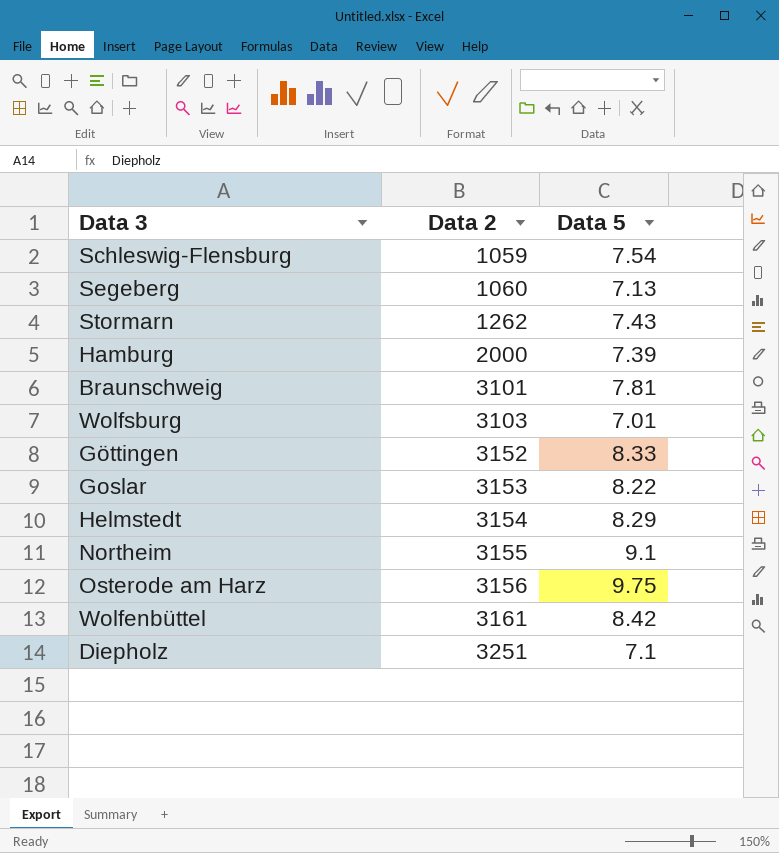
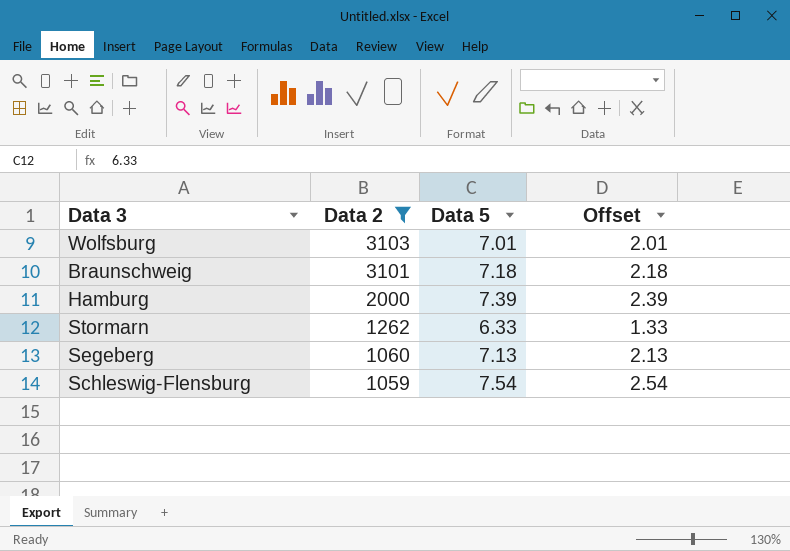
filter: none -> Data 2 <= 3103
row order: Data 2 ascending -> Data 2 descending
column Offset | formula: none -> [Data 5] - 5
Braunschweig | Data 5: 7.81 -> 7.18
Stormarn | Data 5: 7.43 -> 6.33

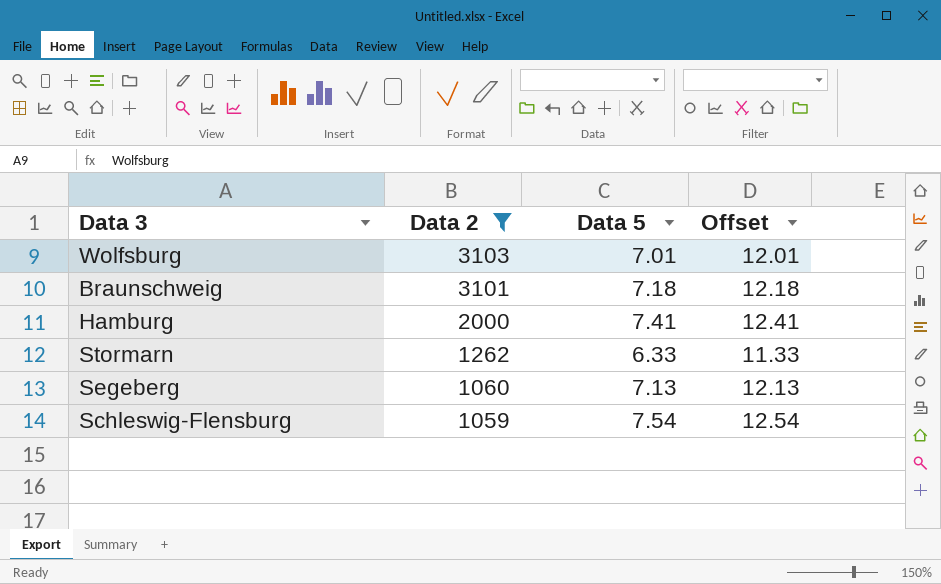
column Offset | formula: [Data 5] - 5 -> [Data 5] + 5
Hamburg | Data 5: 7.39 -> 7.41

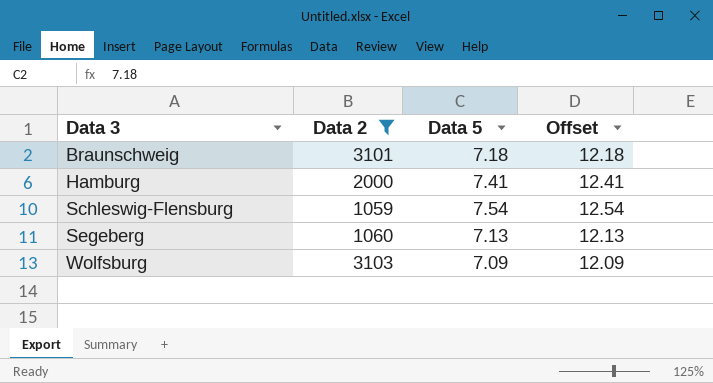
row order: Data 2 descending -> Data 3 ascending
row Stormarn: 1262 | 6.33 | 11.33 -> none
Wolfsburg | Data 5: 7.01 -> 7.09
Wolfsburg | Offset: 12.01 -> 12.09

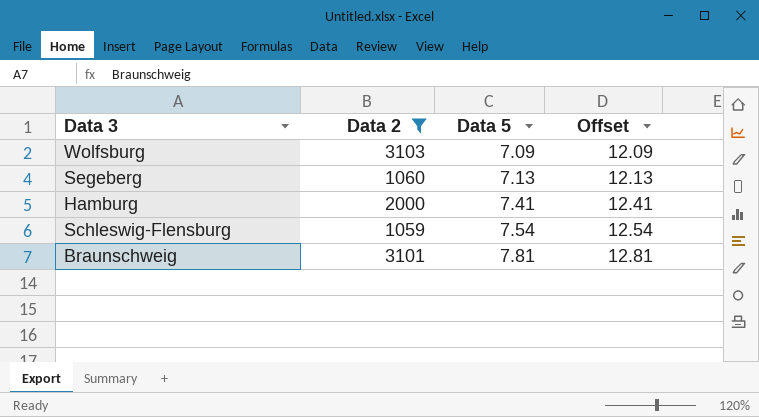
row order: Data 3 ascending -> Data 5 ascending
Braunschweig | Data 5: 7.18 -> 7.81
Braunschweig | Offset: 12.18 -> 12.81

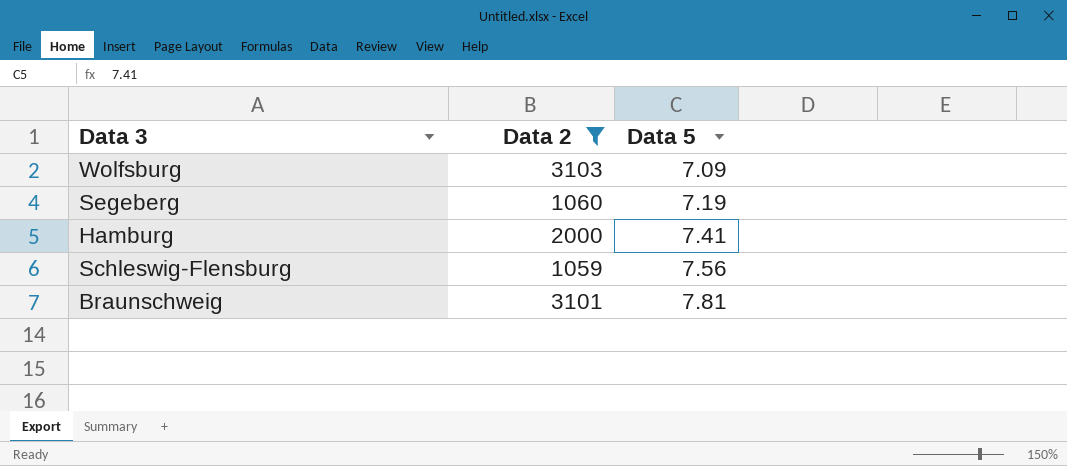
column Offset | formula: [Data 5] + 5 -> none
Segeberg | Data 5: 7.13 -> 7.19
Schleswig-Flensburg | Data 5: 7.54 -> 7.56

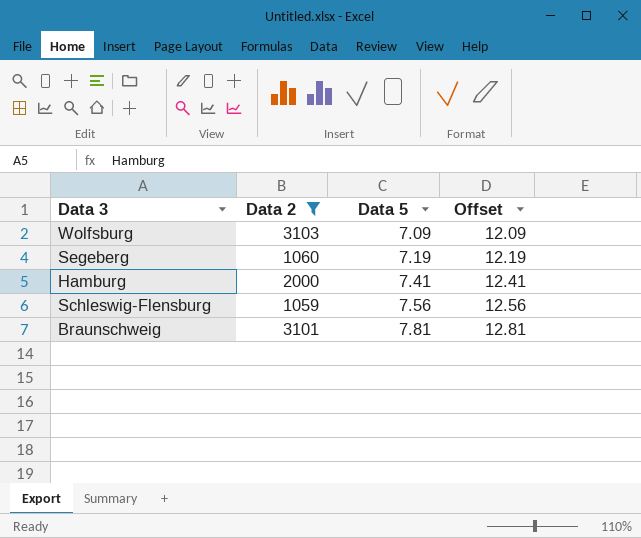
column Offset | formula: none -> [Data 5] + 5

